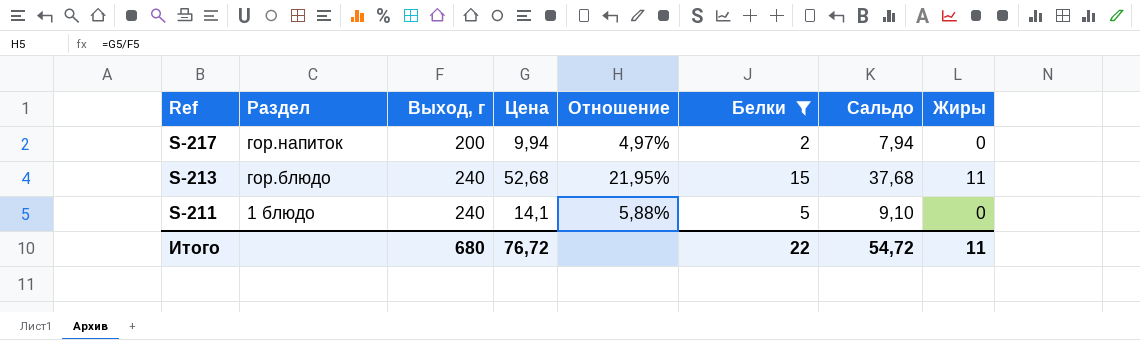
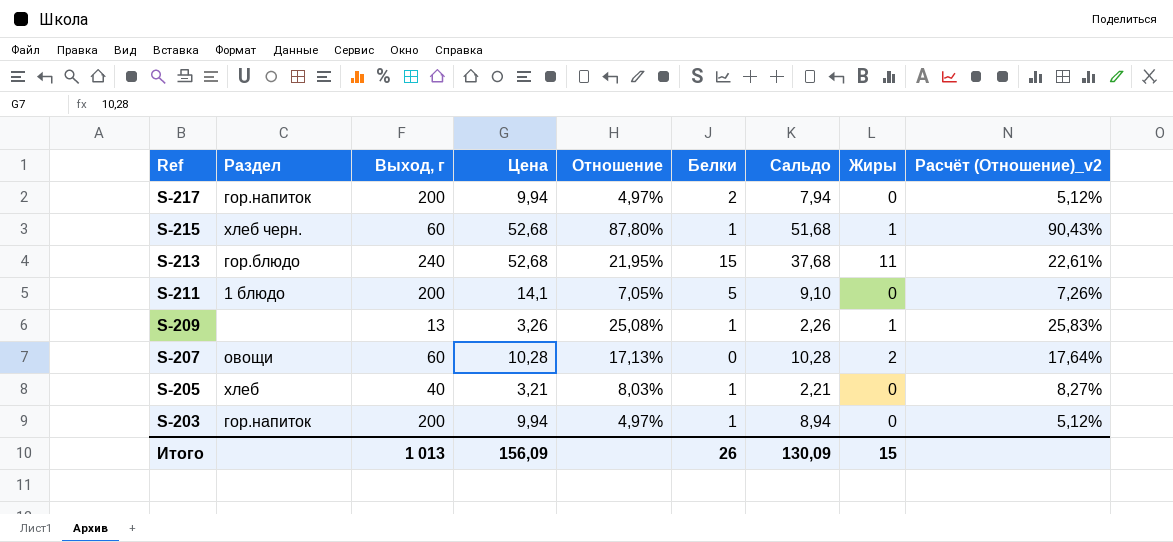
filter: Белки >= 2 -> none
column Расчёт (Отношение)_v2 | formula: none -> [Отношение] * 1,03
S-211 | Выход, г: 240 -> 200
S-211 | Отношение: 5,88% -> 7,05%
Итого | Выход, г: 680 -> 1 013
Итого | Цена: 76,72 -> 156,09
Итого | Белки: 22 -> 26
Итого | Сальдо: 54,72 -> 130,09
Итого | Жиры: 11 -> 15

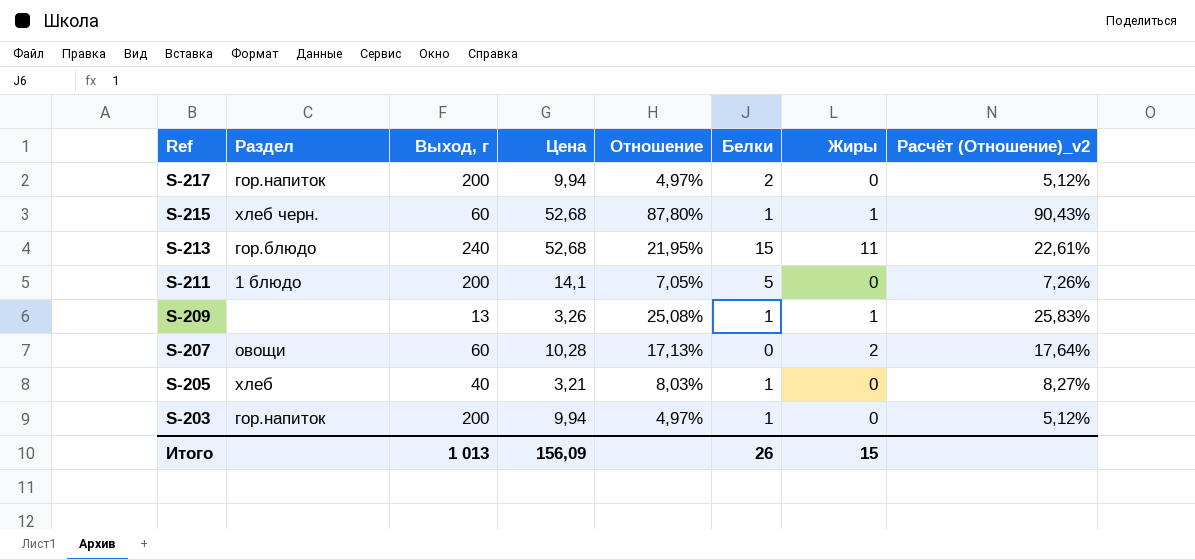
column Сальдо | formula: [Цена] - [Белки] -> none

